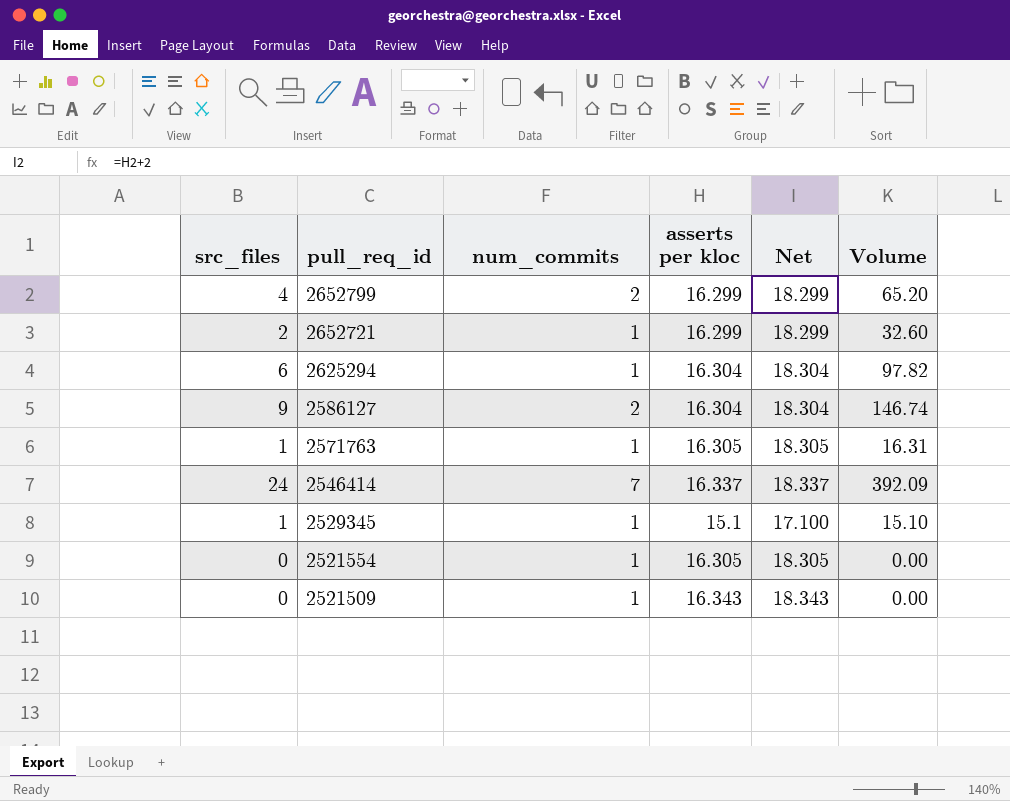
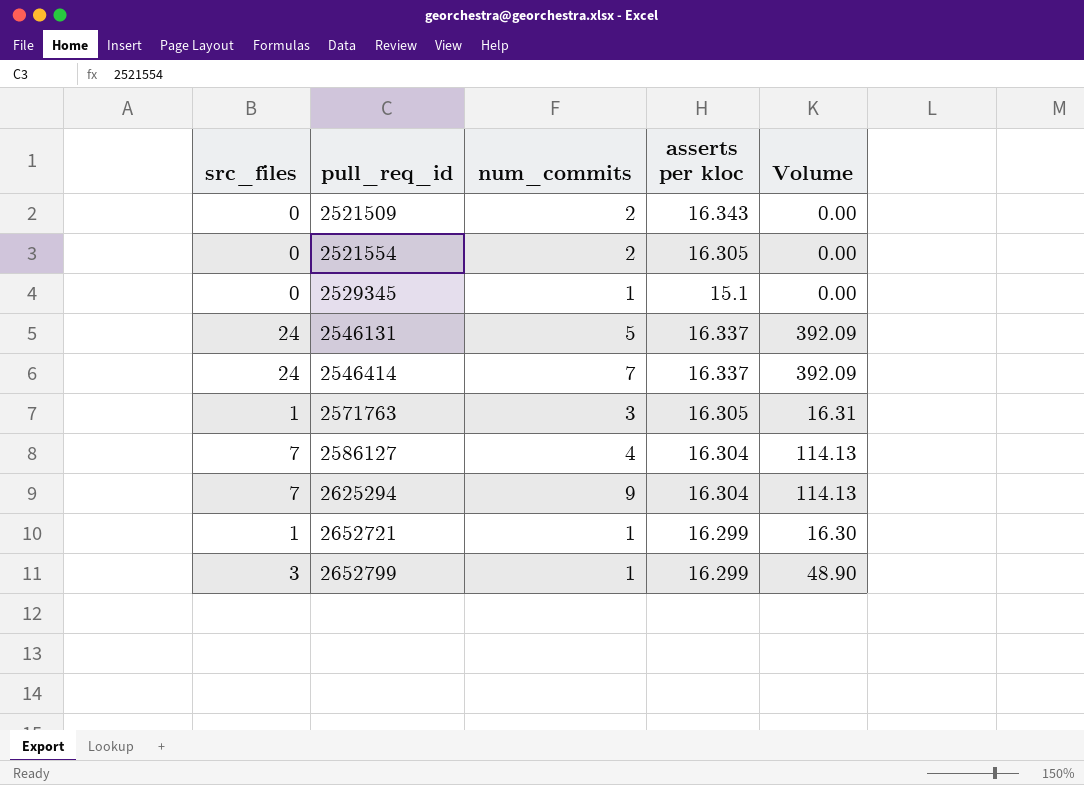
row order: pull_req_id descending -> pull_req_id ascending
column Net | formula: [asserts per kloc] + 2 -> none
2521509 | num_commits: 1 -> 2
2521554 | num_commits: 1 -> 2
2529345 | src_files: 1 -> 0
2529345 | Volume: 15.10 -> 0.00
row 2546131: none -> 24 | 5 | 16.337 | 392.09
2571763 | num_commits: 1 -> 3
2586127 | src_files: 9 -> 7
2586127 | num_commits: 2 -> 4
2586127 | Volume: 146.74 -> 114.13
2625294 | src_files: 6 -> 7
2625294 | num_commits: 1 -> 9
2625294 | Volume: 97.82 -> 114.13
2652721 | src_files: 2 -> 1
2652721 | Volume: 32.60 -> 16.30
2652799 | src_files: 4 -> 3
2652799 | num_commits: 2 -> 1
2652799 | Volume: 65.20 -> 48.90

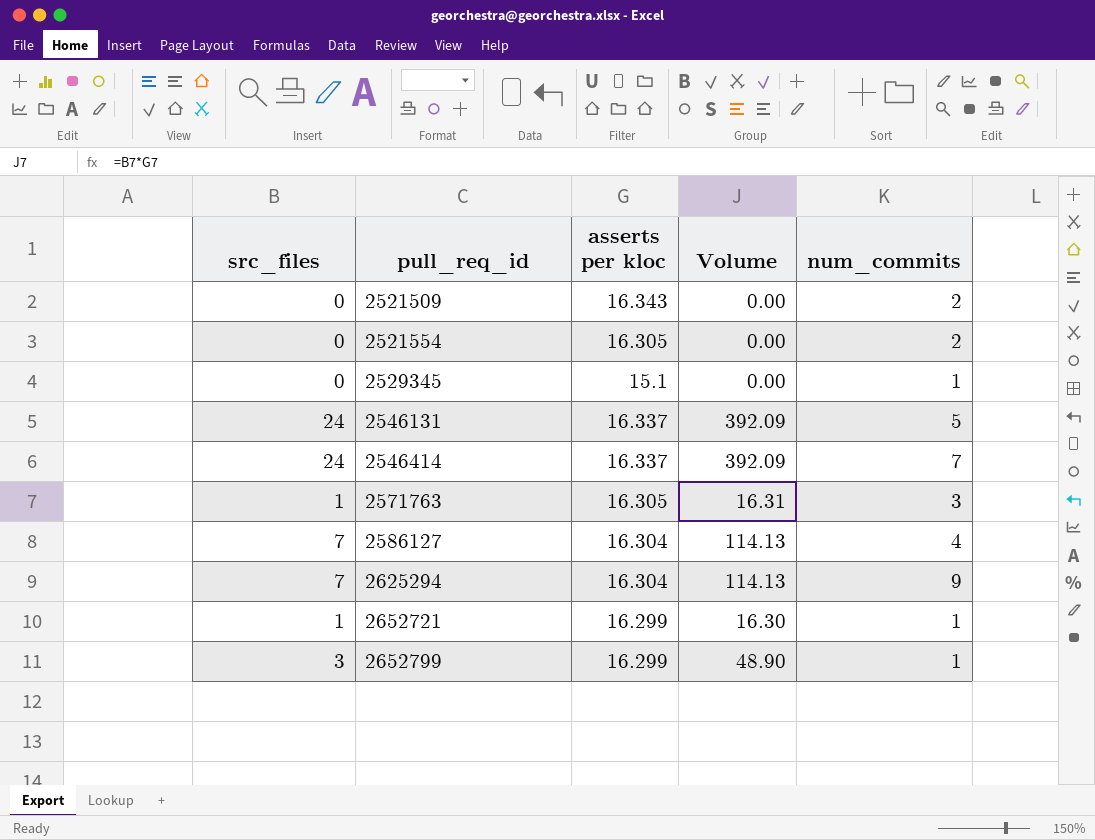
column num_commits | position: 3 -> 5

